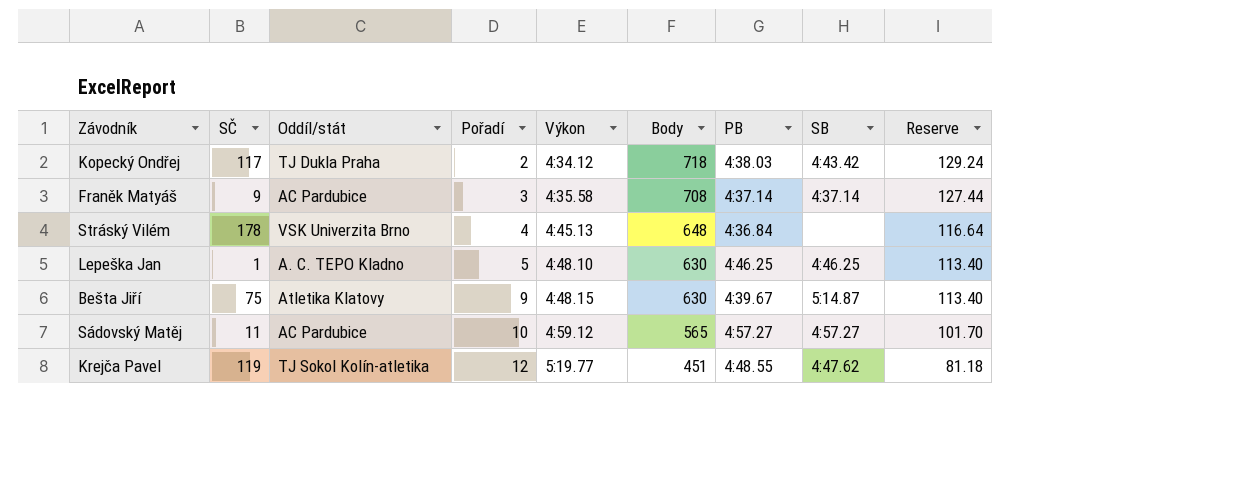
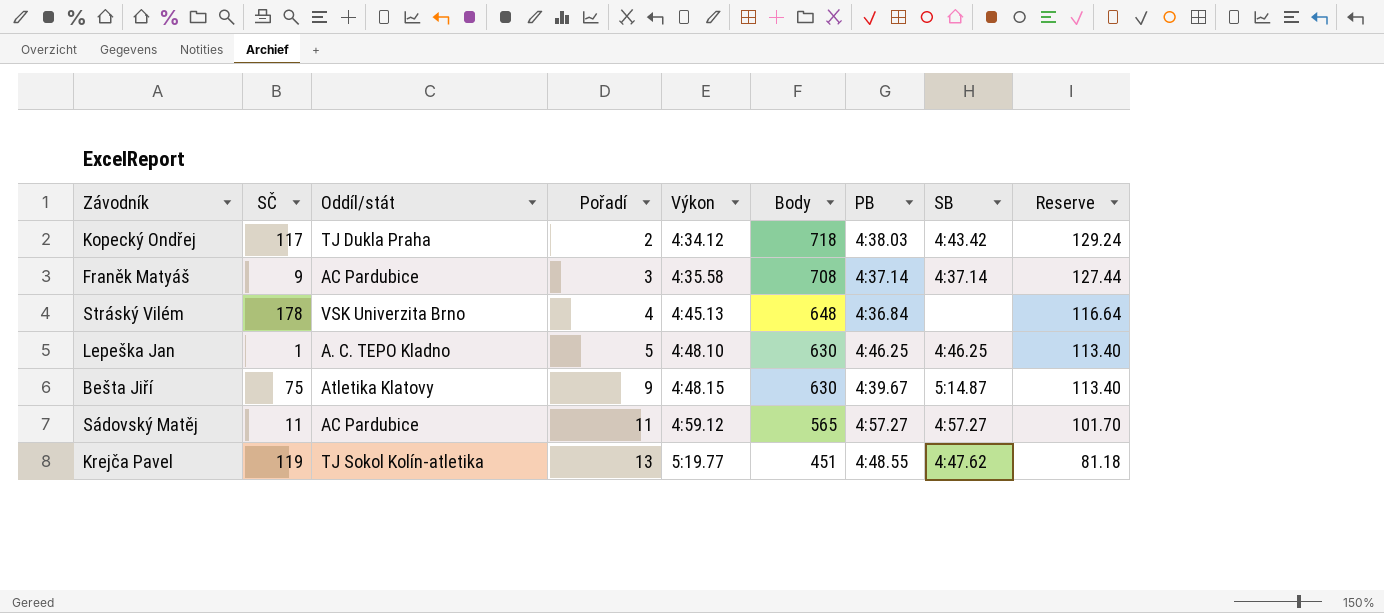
Sádovský Matěj | Pořadí: 10 -> 11
Krejča Pavel | Pořadí: 12 -> 13

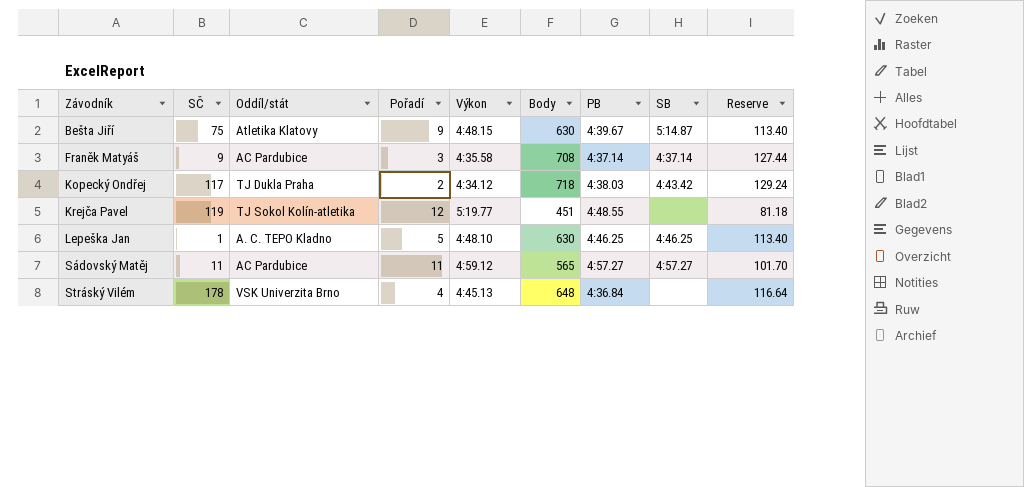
row order: Pořadí ascending -> Závodník ascending
Krejča Pavel | Pořadí: 13 -> 12
Krejča Pavel | SB: 4:47.62 -> none

